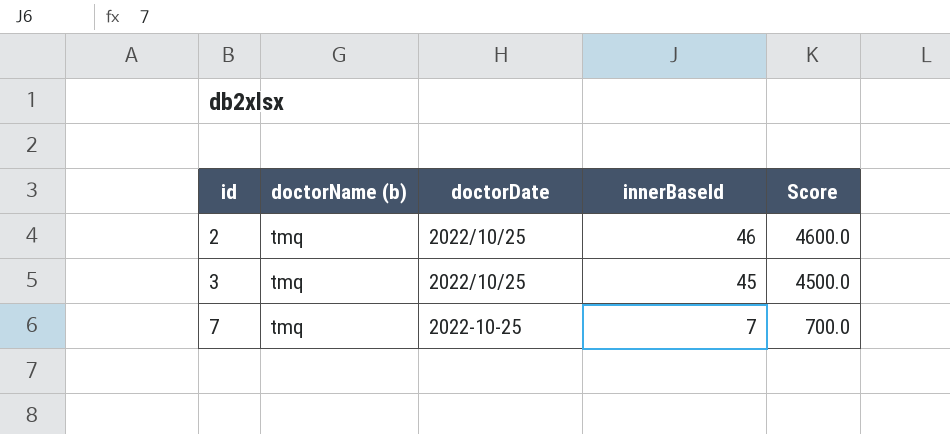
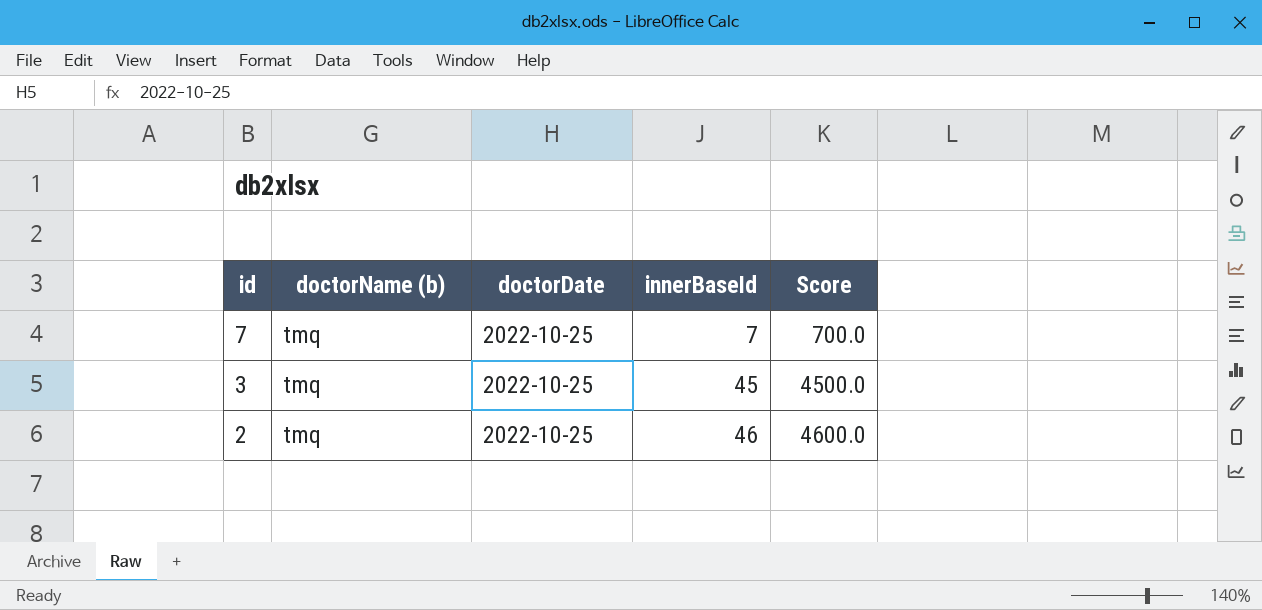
row order: id ascending -> id descending
3 | doctorDate: 2022/10/25 -> 2022-10-25
2 | doctorDate: 2022/10/25 -> 2022-10-25

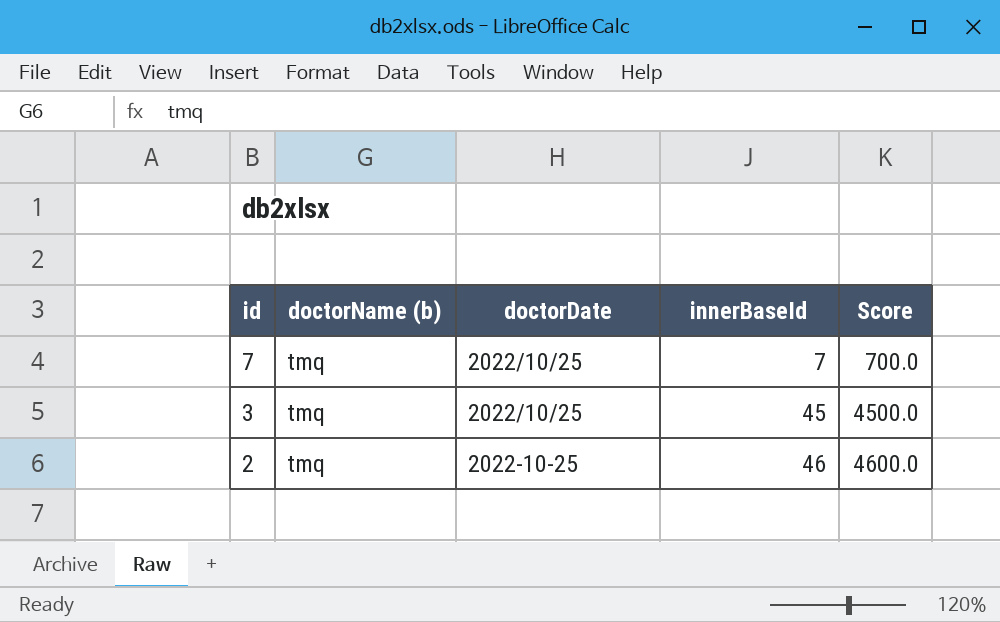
7 | doctorDate: 2022-10-25 -> 2022/10/25
3 | doctorDate: 2022-10-25 -> 2022/10/25

